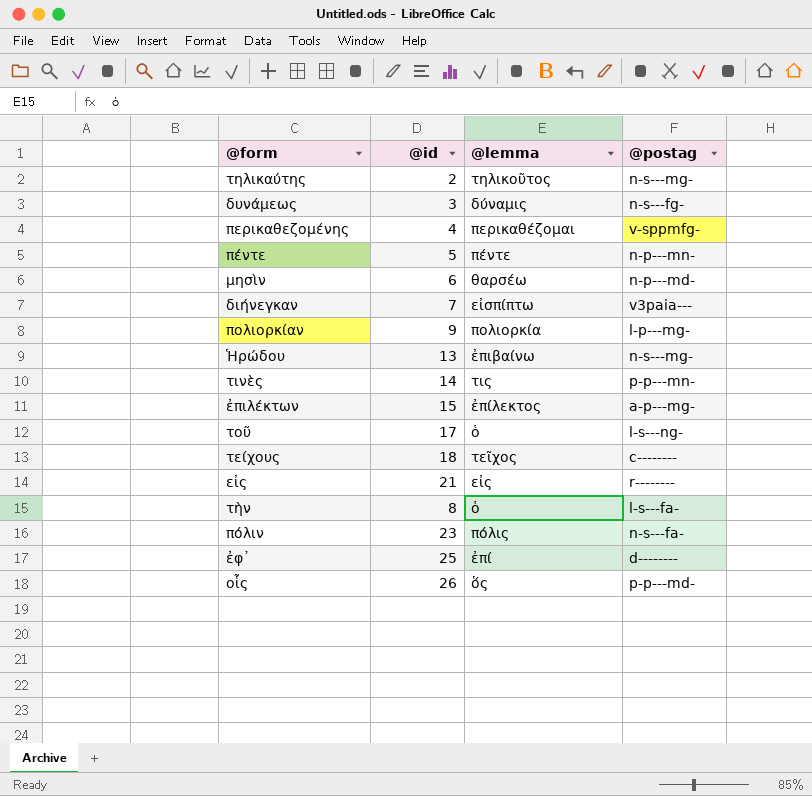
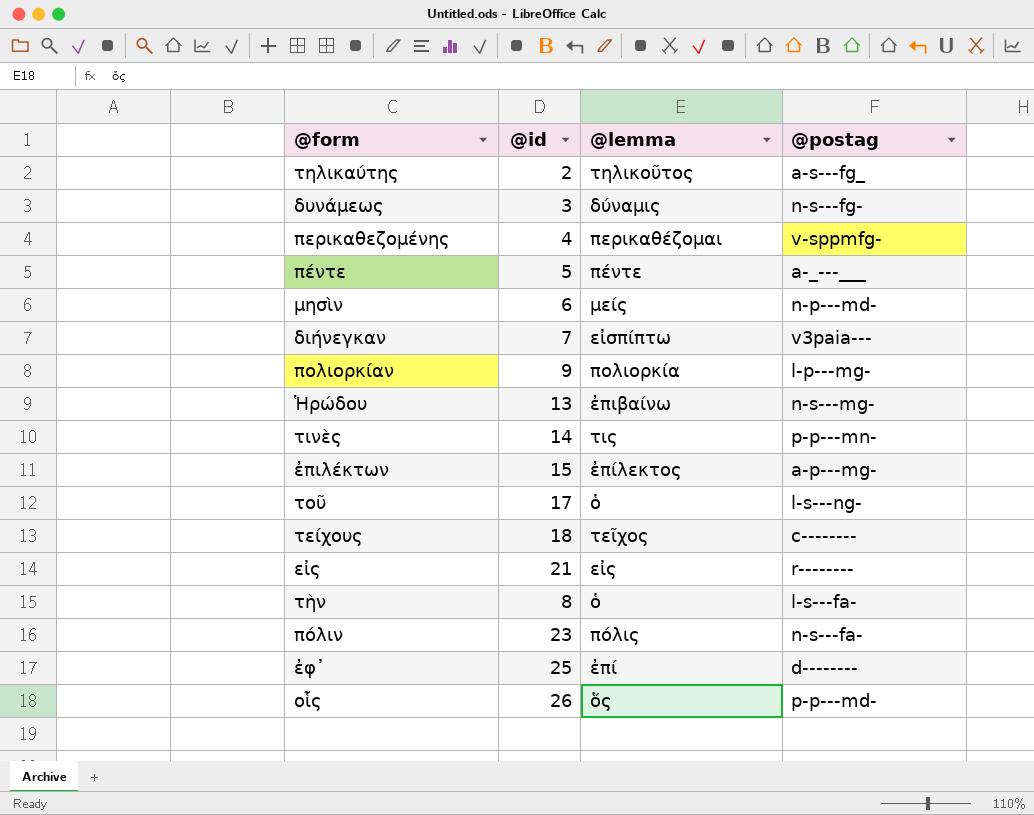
τηλικαύτης | @postag: n-s---mg- -> a-s---fg_
πέντε | @postag: n-p---mn- -> a-_---___
μησὶν | @lemma: θαρσέω -> μείς

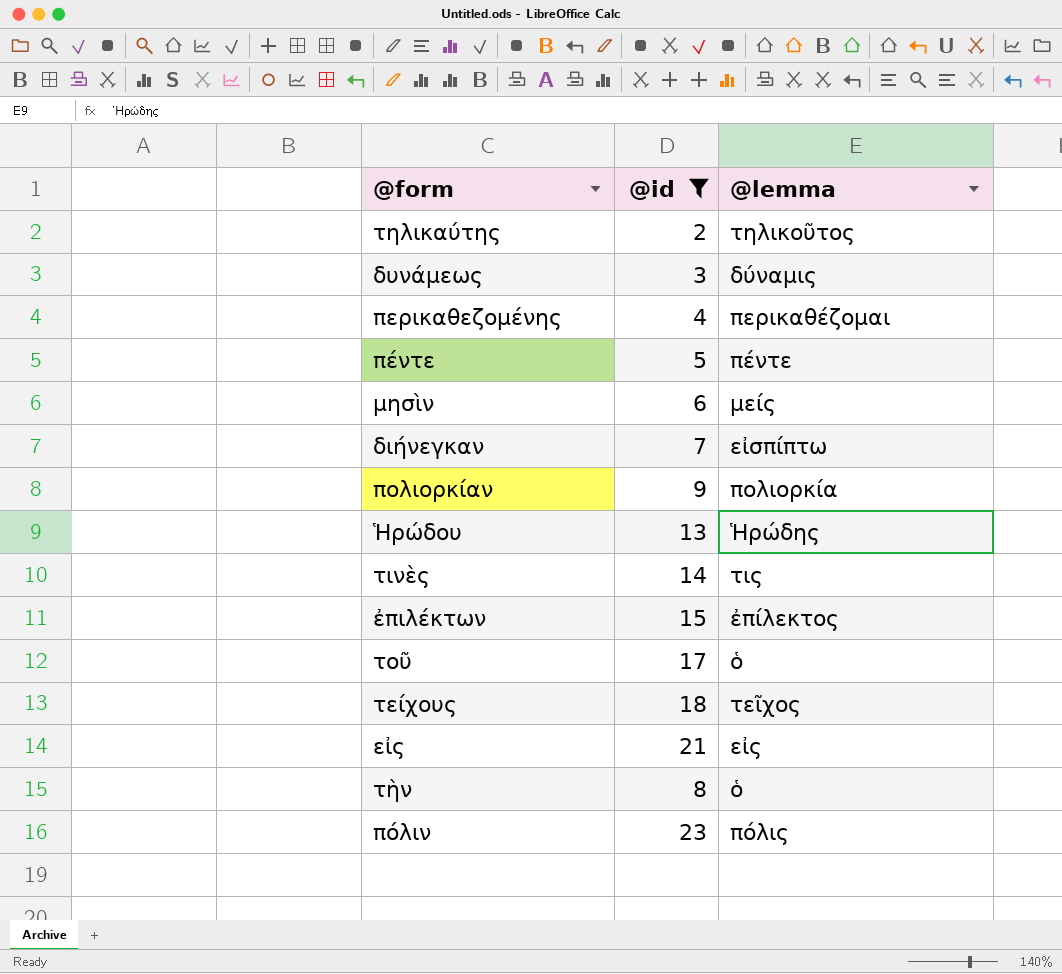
filter: none -> @id <= 23
column @postag | position: 4 -> none
Ἡρώδου | @lemma: ἐπιβαίνω -> Ἡρώδης

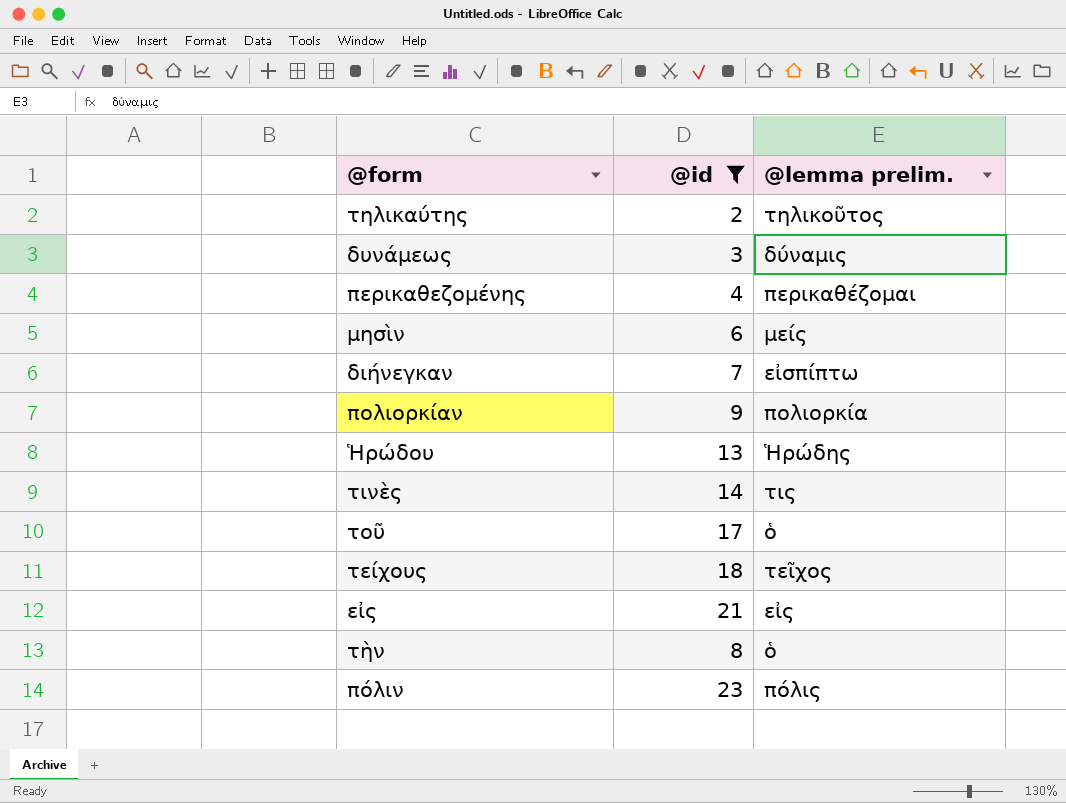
column name: @lemma -> @lemma prelim.
row πέντε: 5 | πέντε -> none
row ἐπιλέκτων: 15 | ἐπίλεκτος -> none

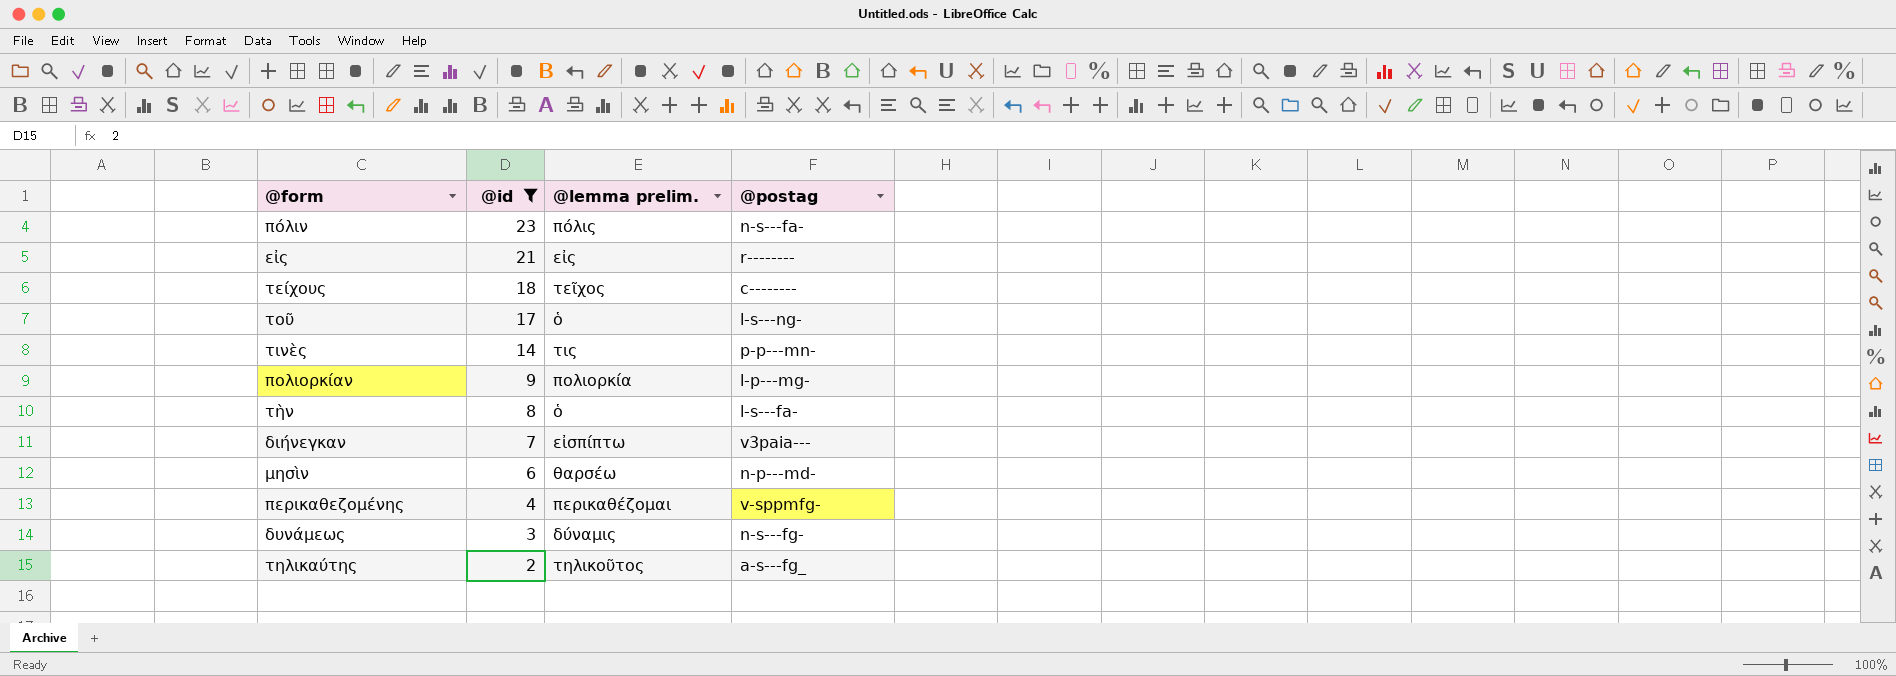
row order: none -> @id descending
column @postag | position: none -> 4
row Ἡρώδου: 13 | Ἡρώδης -> none
μησὶν | @lemma prelim.: μείς -> θαρσέω

